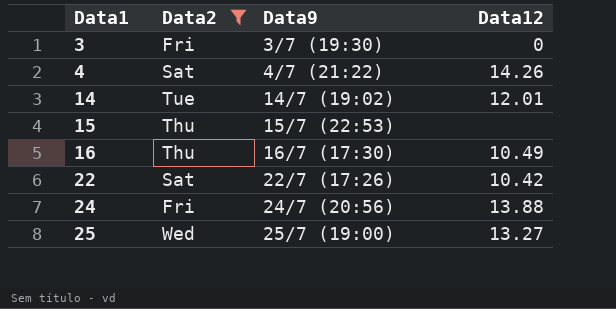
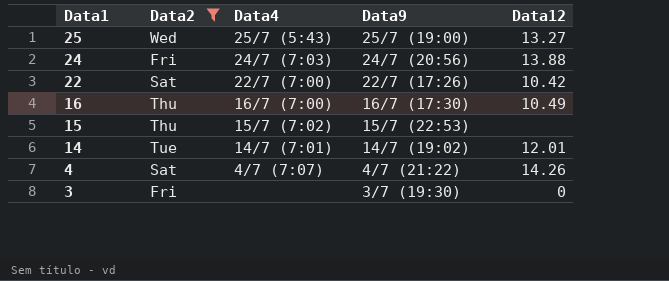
row order: Data1 ascending -> Data1 descending
column Data4 | position: none -> 3

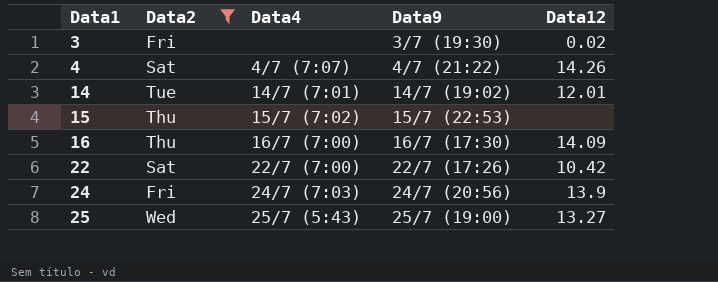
row order: Data1 descending -> Data1 ascending
3 | Data12: 0 -> 0.02
16 | Data12: 10.49 -> 14.09
24 | Data12: 13.88 -> 13.9

